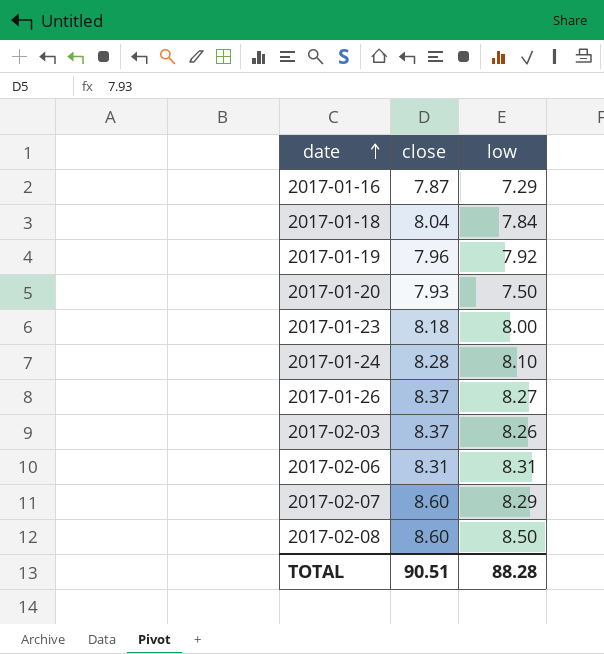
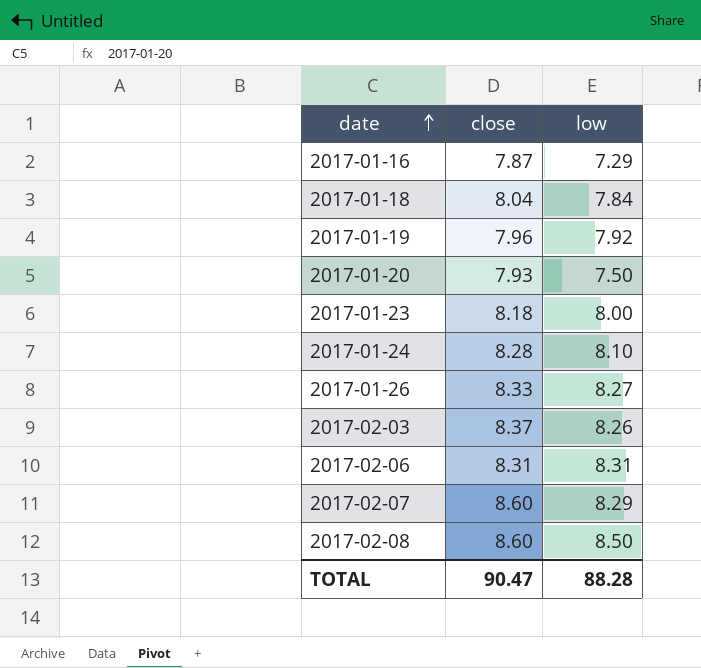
2017-01-26 | close: 8.37 -> 8.33
TOTAL | close: 90.51 -> 90.47

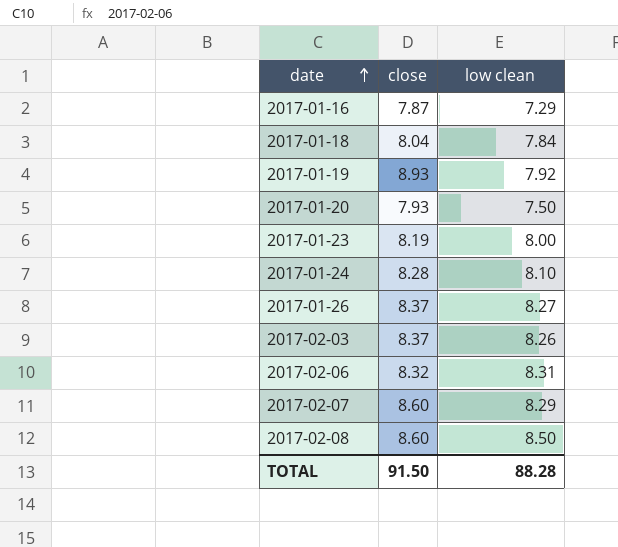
column name: low -> low clean
2017-01-19 | close: 7.96 -> 8.93
2017-01-23 | close: 8.18 -> 8.19
2017-01-26 | close: 8.33 -> 8.37
2017-02-06 | close: 8.31 -> 8.32
TOTAL | close: 90.47 -> 91.50

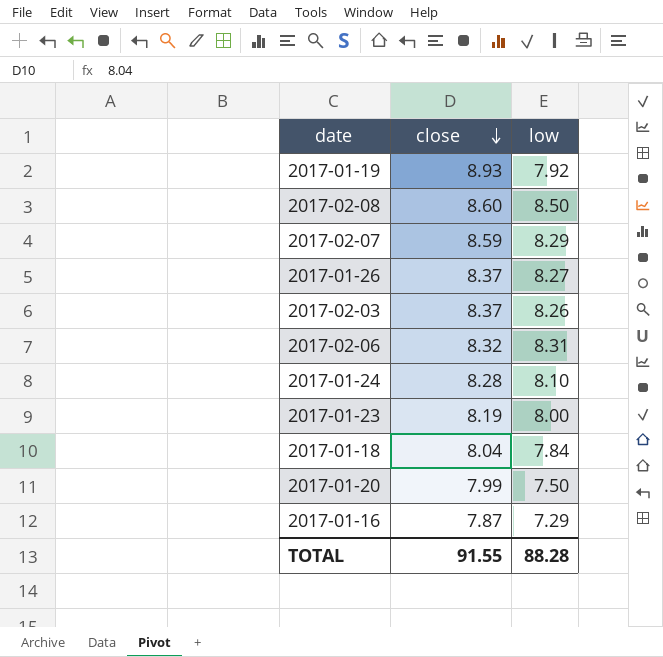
row order: date ascending -> close descending
column name: low clean -> low
2017-02-07 | close: 8.60 -> 8.59
2017-01-20 | close: 7.93 -> 7.99
TOTAL | close: 91.50 -> 91.55

